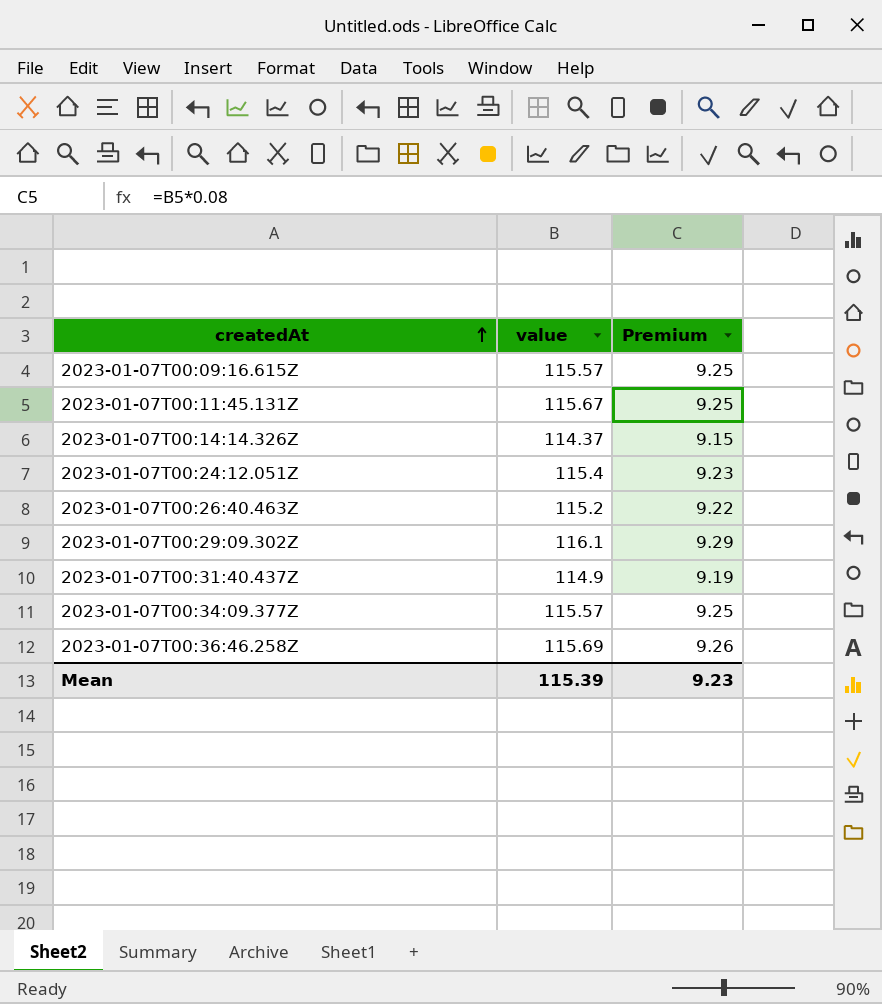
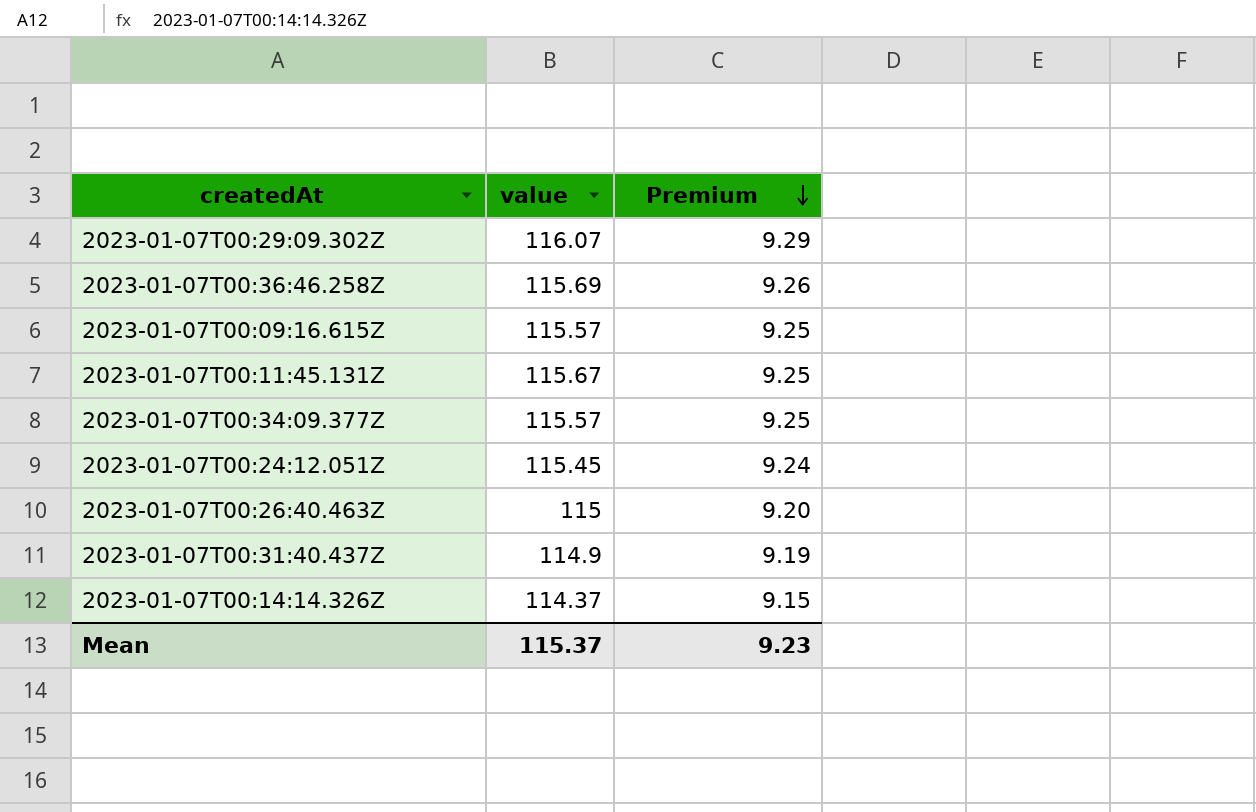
row order: createdAt ascending -> Premium descending
2023-01-07T00:29:09.302Z | value: 116.1 -> 116.07
2023-01-07T00:24:12.051Z | value: 115.4 -> 115.45
2023-01-07T00:24:12.051Z | Premium: 9.23 -> 9.24
2023-01-07T00:26:40.463Z | value: 115.2 -> 115
2023-01-07T00:26:40.463Z | Premium: 9.22 -> 9.20
Mean | value: 115.39 -> 115.37

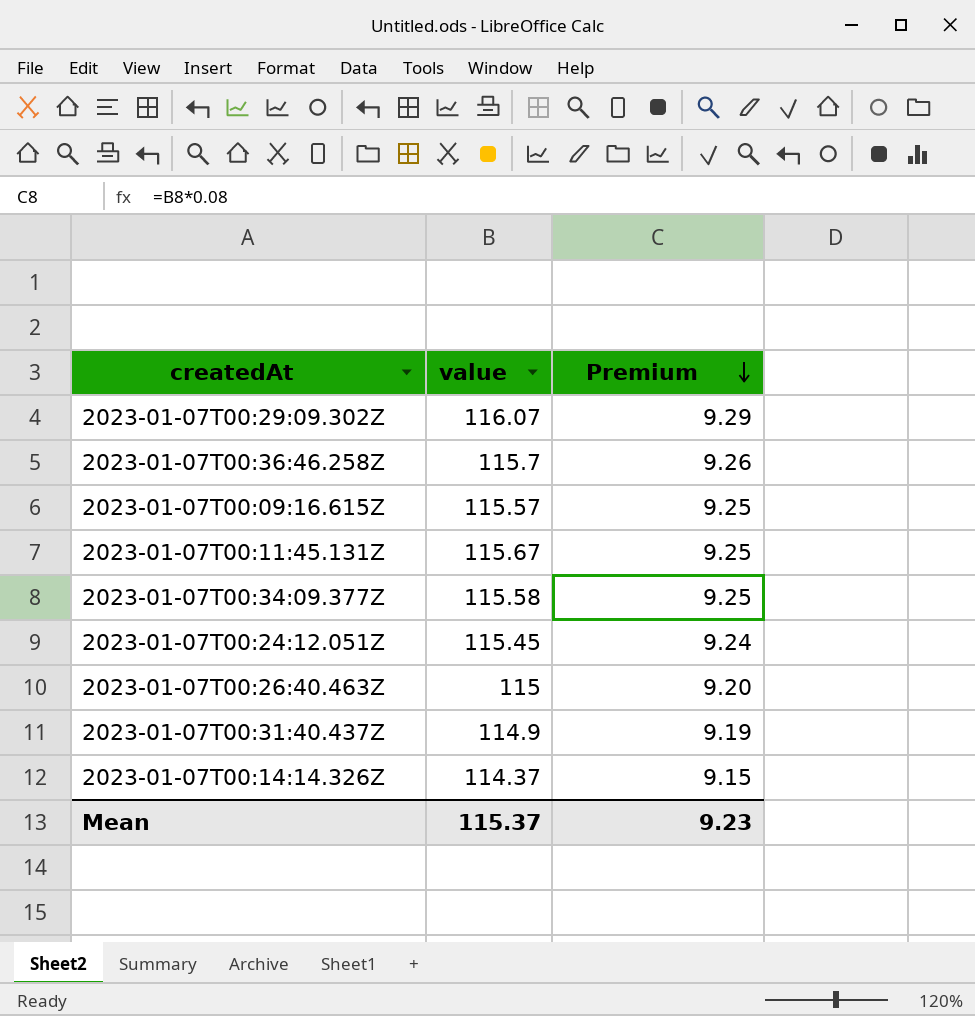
2023-01-07T00:36:46.258Z | value: 115.69 -> 115.7
2023-01-07T00:34:09.377Z | value: 115.57 -> 115.58

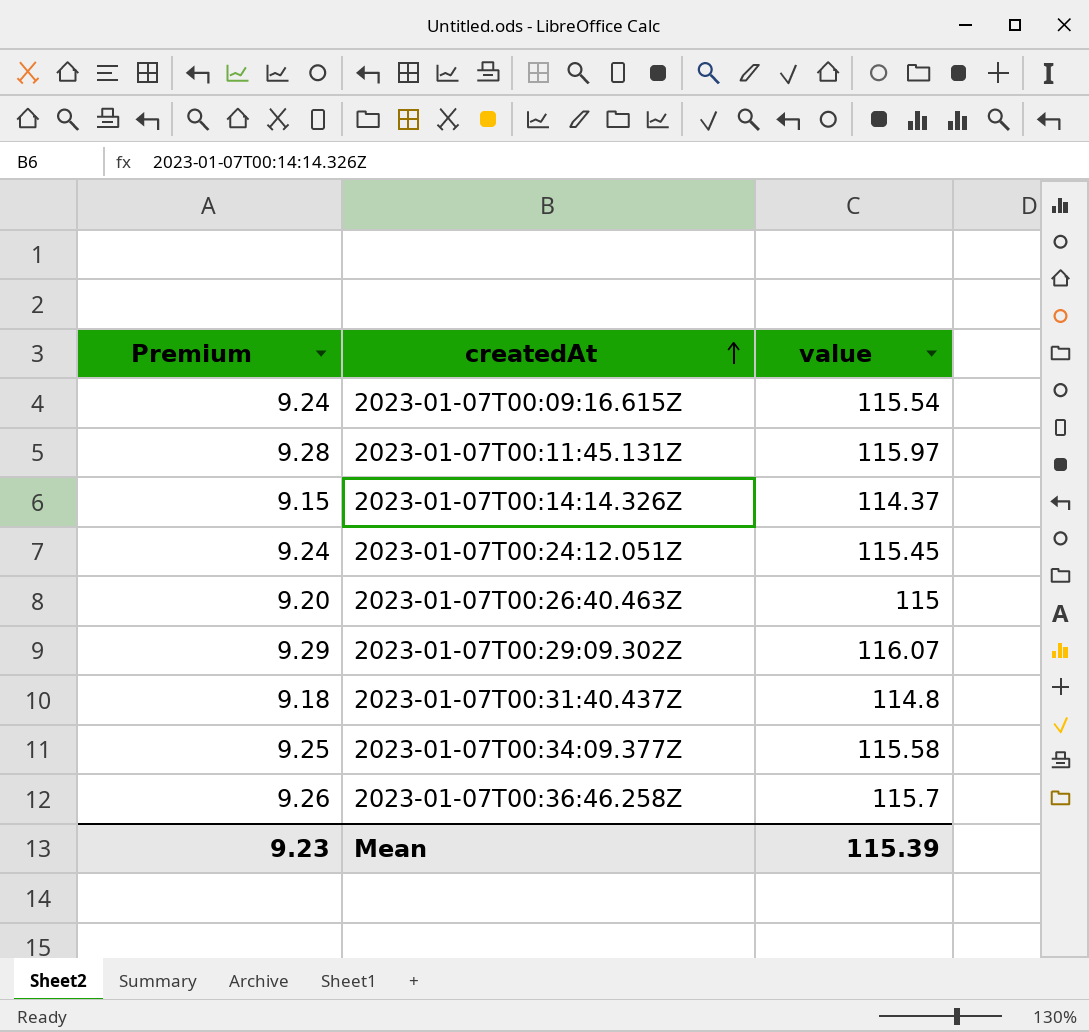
row order: Premium descending -> createdAt ascending
column Premium | position: 3 -> 1
2023-01-07T00:09:16.615Z | Premium: 9.25 -> 9.24
2023-01-07T00:09:16.615Z | value: 115.57 -> 115.54
2023-01-07T00:11:45.131Z | Premium: 9.25 -> 9.28
2023-01-07T00:11:45.131Z | value: 115.67 -> 115.97
2023-01-07T00:31:40.437Z | Premium: 9.19 -> 9.18
2023-01-07T00:31:40.437Z | value: 114.9 -> 114.8
Mean | value: 115.37 -> 115.39

